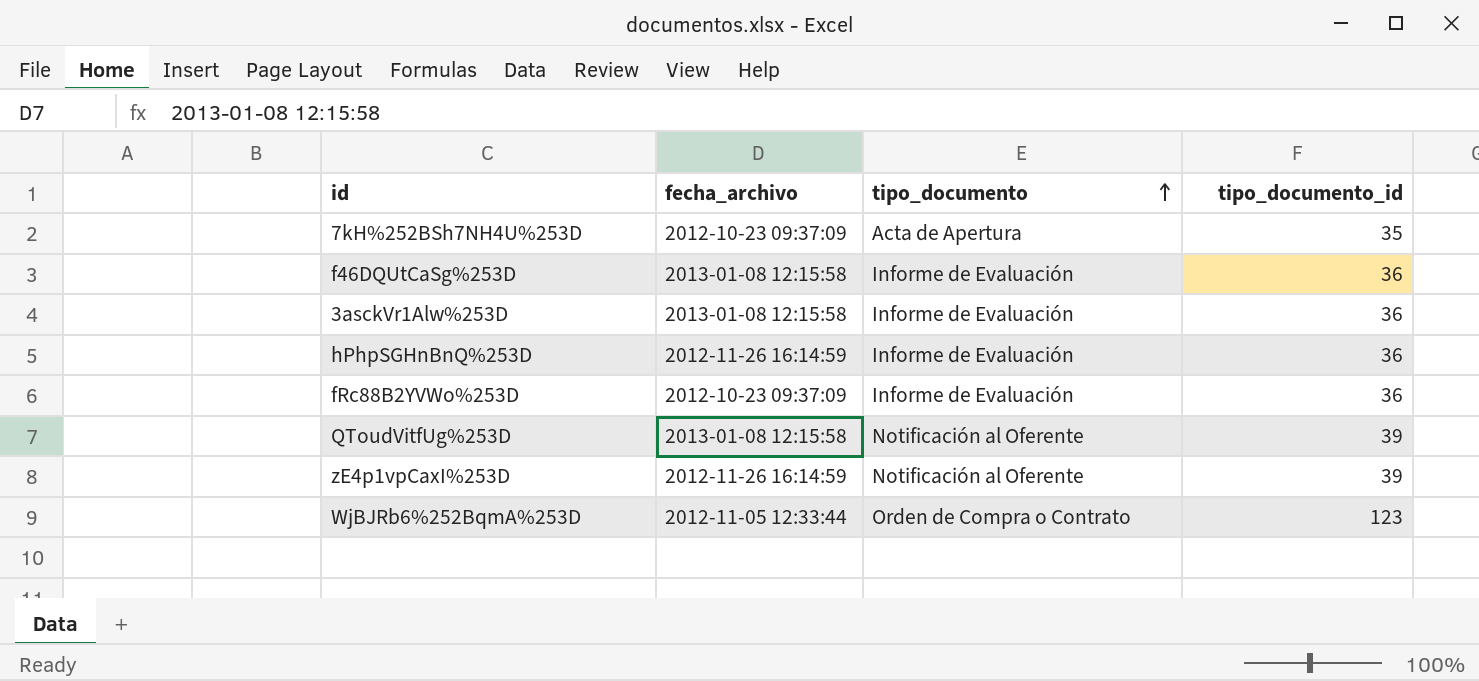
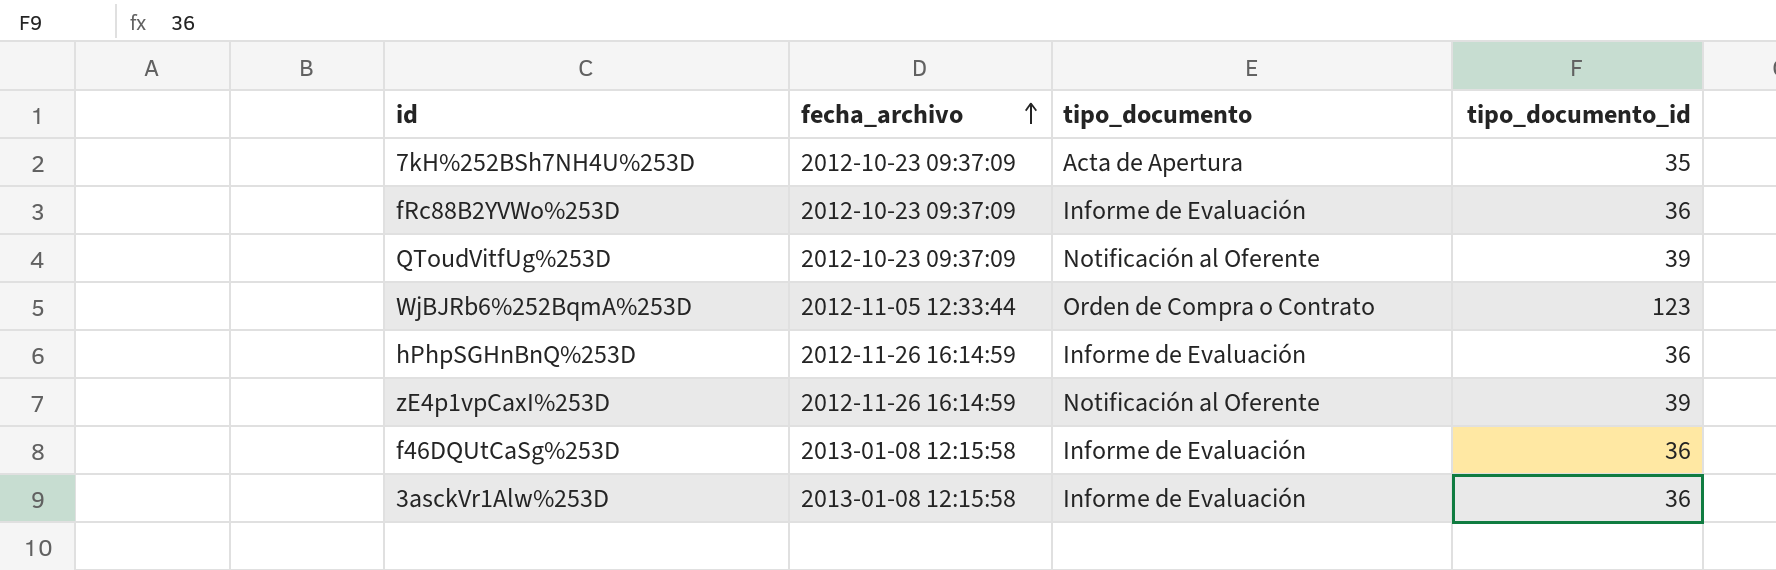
row order: tipo_documento ascending -> fecha_archivo ascending
QToudVitfUg%253D | fecha_archivo: 2013-01-08 12:15:58 -> 2012-10-23 09:37:09

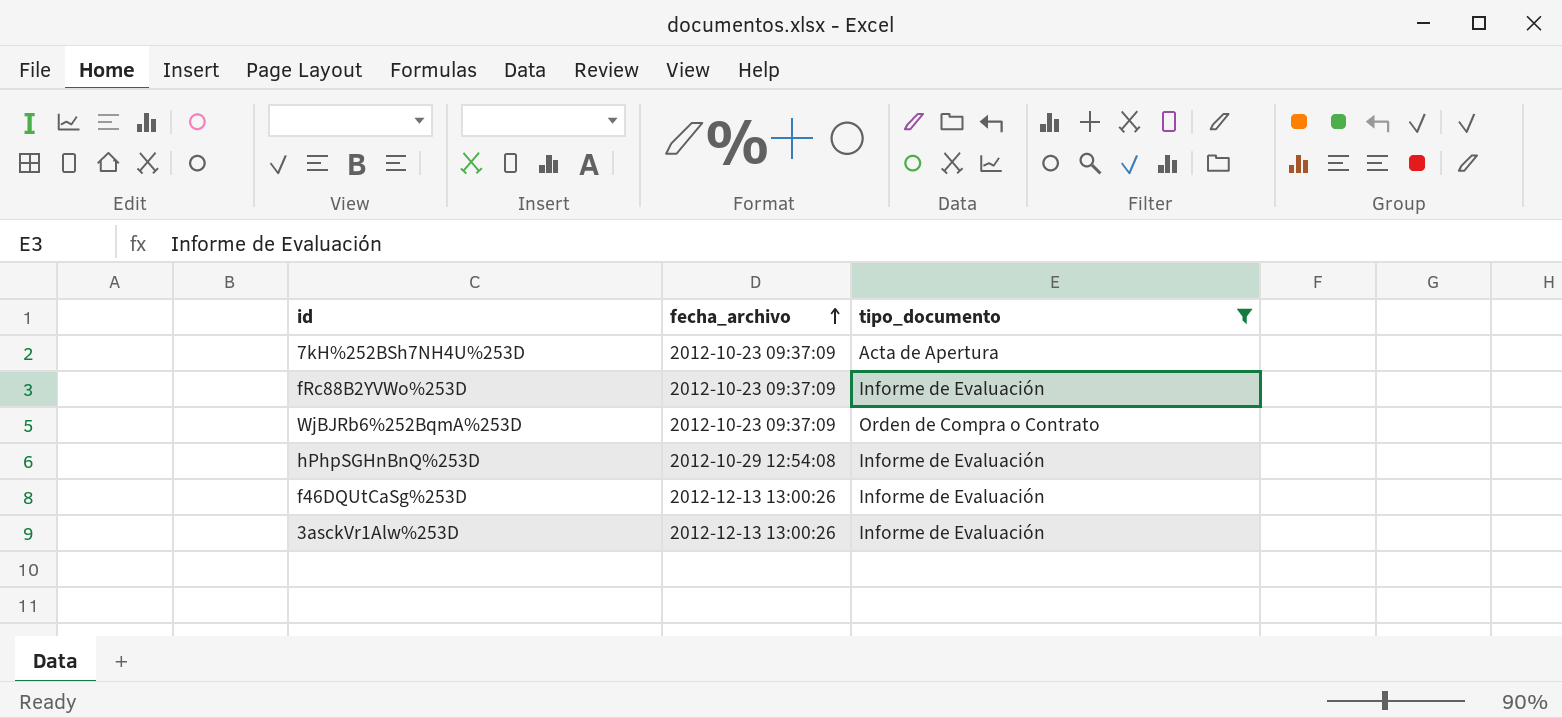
filter: none -> tipo_documento != Notificación al Oferente
column tipo_documento_id | position: 4 -> none
WjBJRb6%252BqmA%253D | fecha_archivo: 2012-11-05 12:33:44 -> 2012-10-23 09:37:09
hPhpSGHnBnQ%253D | fecha_archivo: 2012-11-26 16:14:59 -> 2012-10-29 12:54:08
f46DQUtCaSg%253D | fecha_archivo: 2013-01-08 12:15:58 -> 2012-12-13 13:00:26
3asckVr1Alw%253D | fecha_archivo: 2013-01-08 12:15:58 -> 2012-12-13 13:00:26

